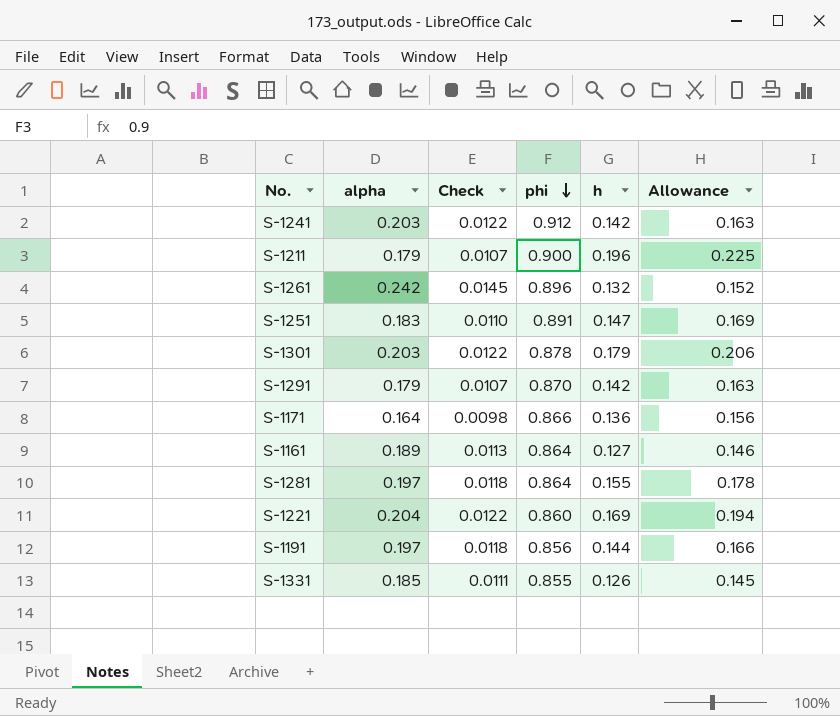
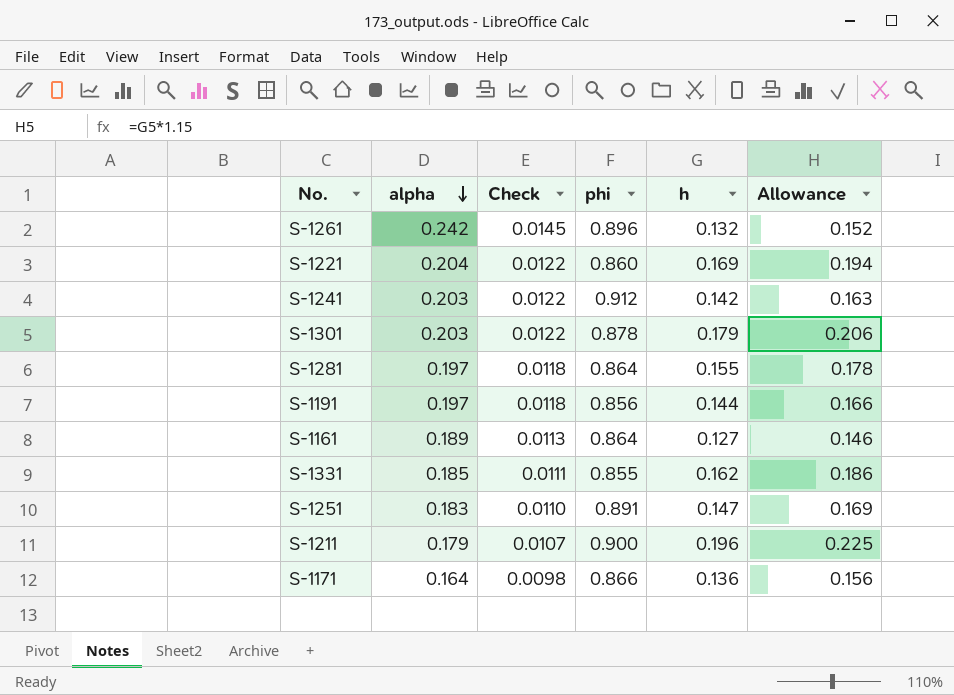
row order: phi descending -> alpha descending
row S-1291: 0.179 | 0.0107 | 0.870 | 0.142 | 0.163 -> none
S-1331 | h: 0.126 -> 0.162
S-1331 | Allowance: 0.145 -> 0.186

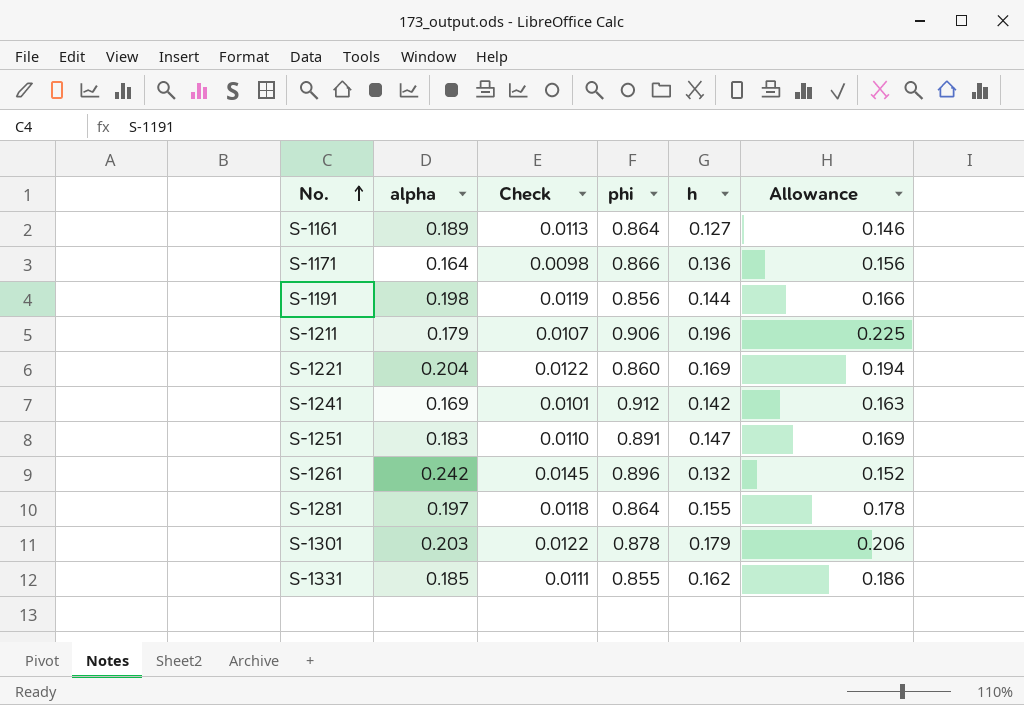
row order: alpha descending -> No. ascending
S-1191 | alpha: 0.197 -> 0.198
S-1191 | Check: 0.0118 -> 0.0119
S-1211 | phi: 0.900 -> 0.906
S-1241 | alpha: 0.203 -> 0.169
S-1241 | Check: 0.0122 -> 0.0101

